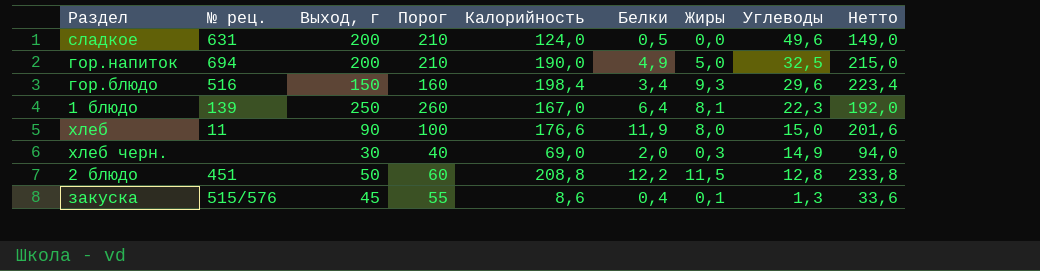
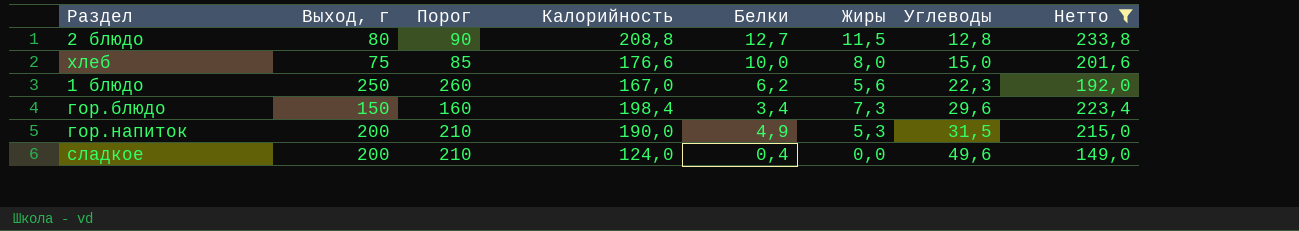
filter: none -> Нетто >= 149,0
row order: Углеводы descending -> Углеводы ascending
column № рец. | position: 2 -> none
2 блюдо | Выход, г: 50 -> 80
2 блюдо | Порог: 60 -> 90
2 блюдо | Белки: 12,2 -> 12,7
хлеб | Выход, г: 90 -> 75
хлеб | Порог: 100 -> 85
хлеб | Белки: 11,9 -> 10,0
1 блюдо | Белки: 6,4 -> 6,2
1 блюдо | Жиры: 8,1 -> 5,6
гор.блюдо | Жиры: 9,3 -> 7,3
гор.напиток | Жиры: 5,0 -> 5,3
гор.напиток | Углеводы: 32,5 -> 31,5
сладкое | Белки: 0,5 -> 0,4

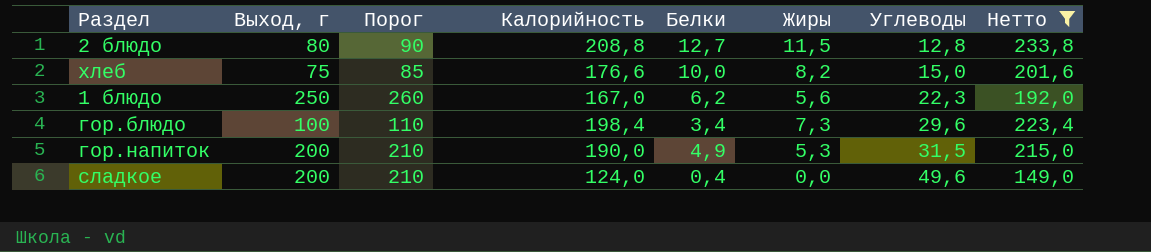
хлеб | Жиры: 8,0 -> 8,2
гор.блюдо | Выход, г: 150 -> 100
гор.блюдо | Порог: 160 -> 110

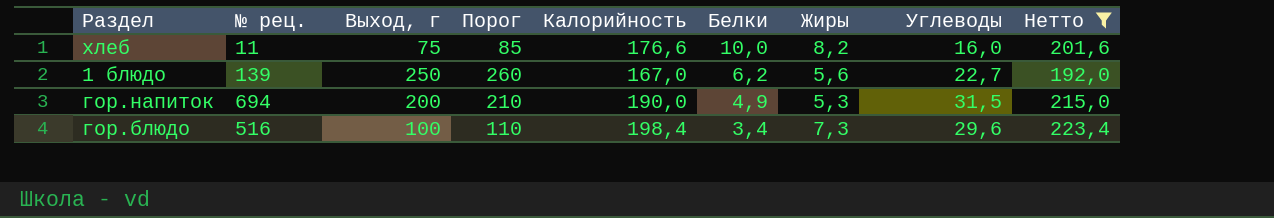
row order: Углеводы ascending -> Белки descending
column № рец. | position: none -> 2
row 2 блюдо: 80 | 90 | 208,8 | 12,7 | 11,5 | 12,8 | 233,8 -> none
row сладкое: 200 | 210 | 124,0 | 0,4 | 0,0 | 49,6 | 149,0 -> none
хлеб | Углеводы: 15,0 -> 16,0
1 блюдо | Углеводы: 22,3 -> 22,7

